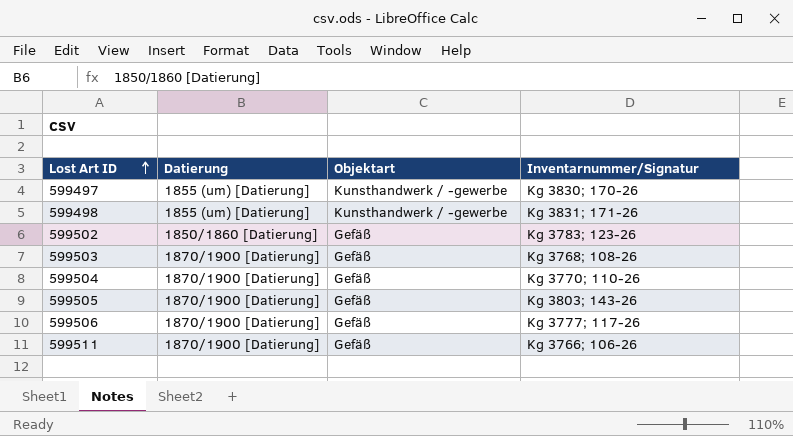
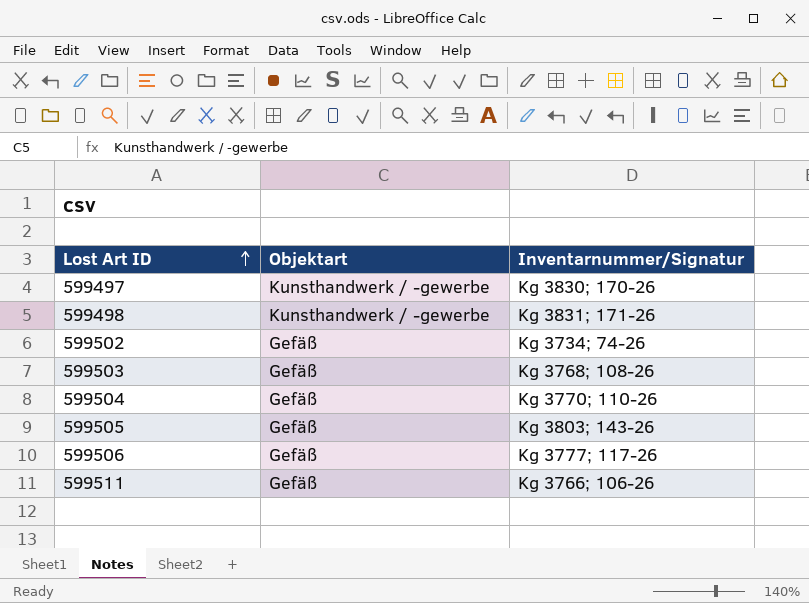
column Datierung | position: 2 -> none
599502 | Inventarnummer/Signatur: Kg 3783; 123-26 -> Kg 3734; 74-26

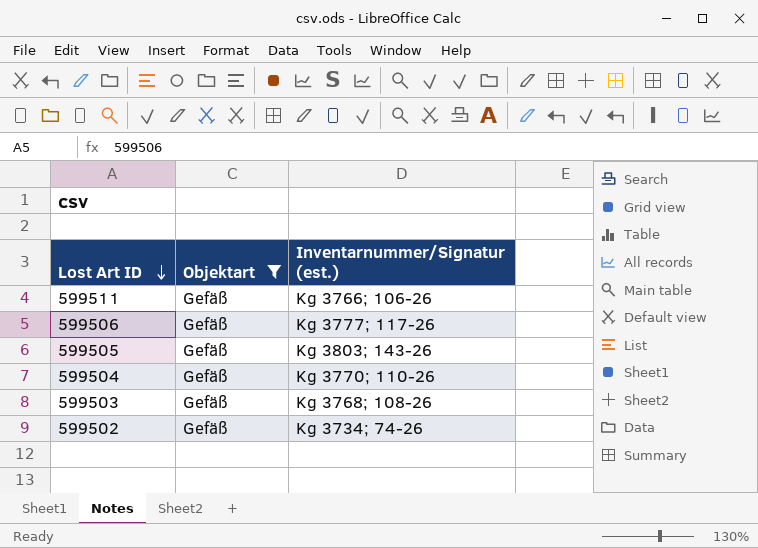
filter: none -> Objektart = Gefäß
row order: Lost Art ID ascending -> Lost Art ID descending
column name: Inventarnummer/Signatur -> Inventarnummer/Signatur (est.)

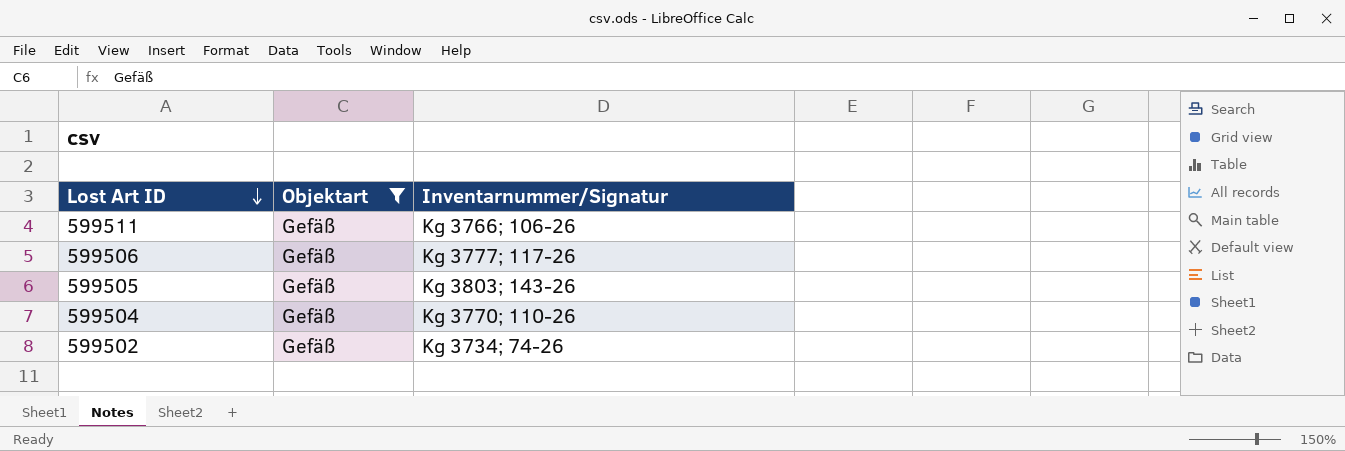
column name: Inventarnummer/Signatur (est.) -> Inventarnummer/Signatur
row 599503: Gefäß | Kg 3768; 108-26 -> none

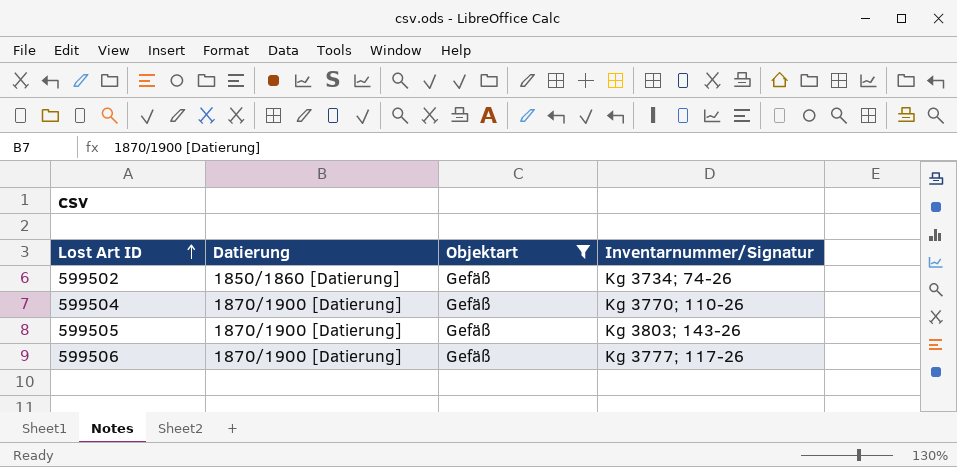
row order: Lost Art ID descending -> Lost Art ID ascending
column Datierung | position: none -> 2
row 599511: Gefäß | Kg 3766; 106-26 -> none

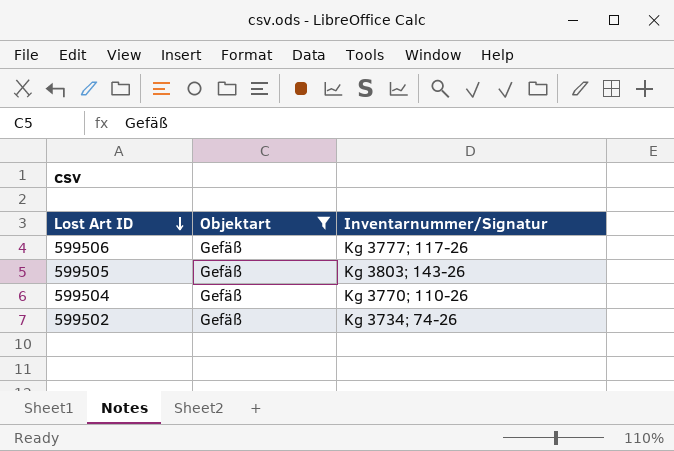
row order: Lost Art ID ascending -> Lost Art ID descending
column Datierung | position: 2 -> none

